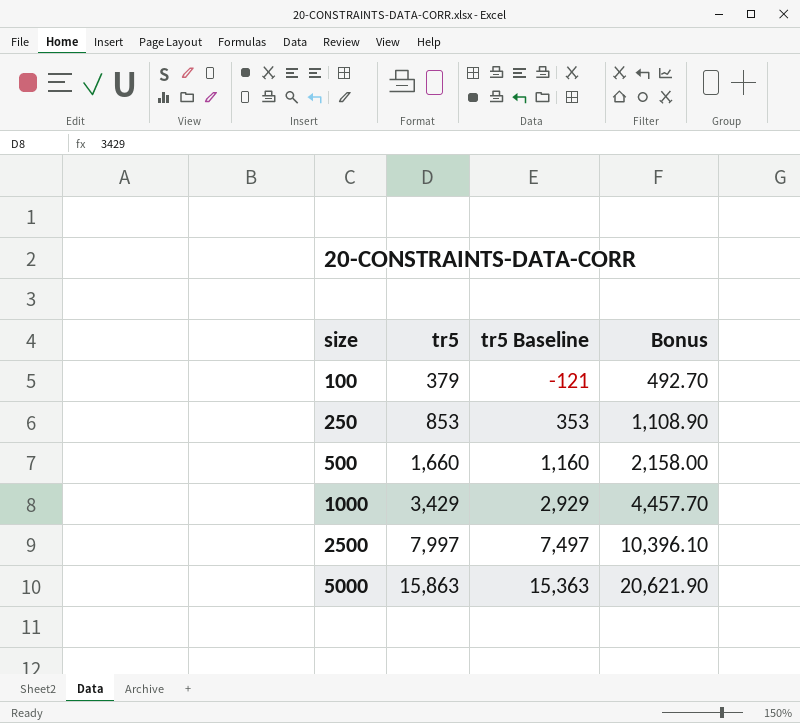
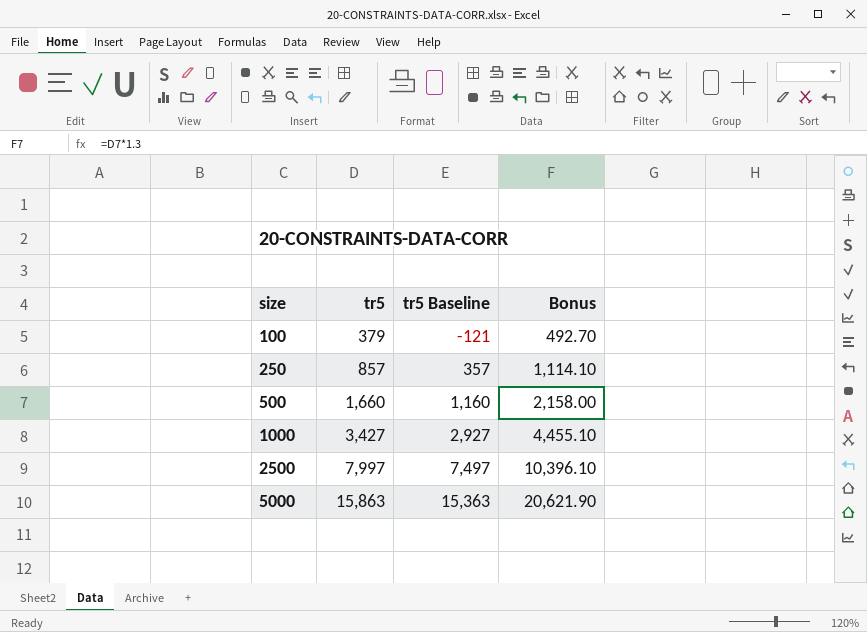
250 | tr5: 853 -> 857
250 | tr5 Baseline: 353 -> 357
250 | Bonus: 1,108.90 -> 1,114.10
1000 | tr5: 3,429 -> 3,427
1000 | tr5 Baseline: 2,929 -> 2,927
1000 | Bonus: 4,457.70 -> 4,455.10

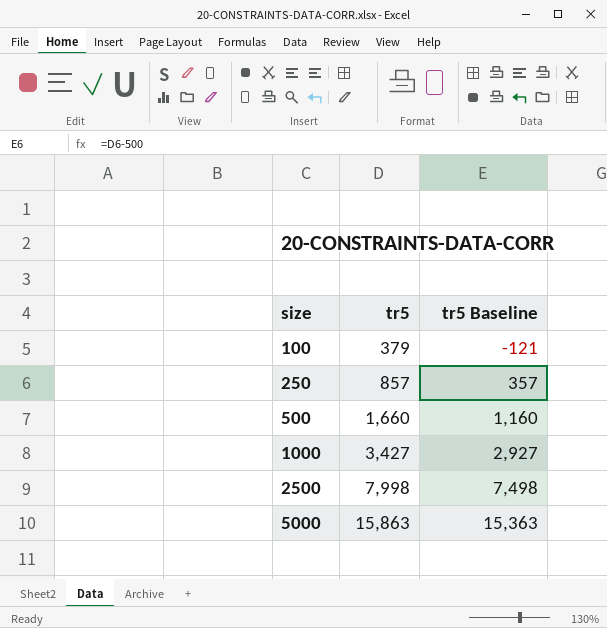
column Bonus | formula: [tr5] * 1.3 -> none
2500 | tr5: 7,997 -> 7,998
2500 | tr5 Baseline: 7,497 -> 7,498

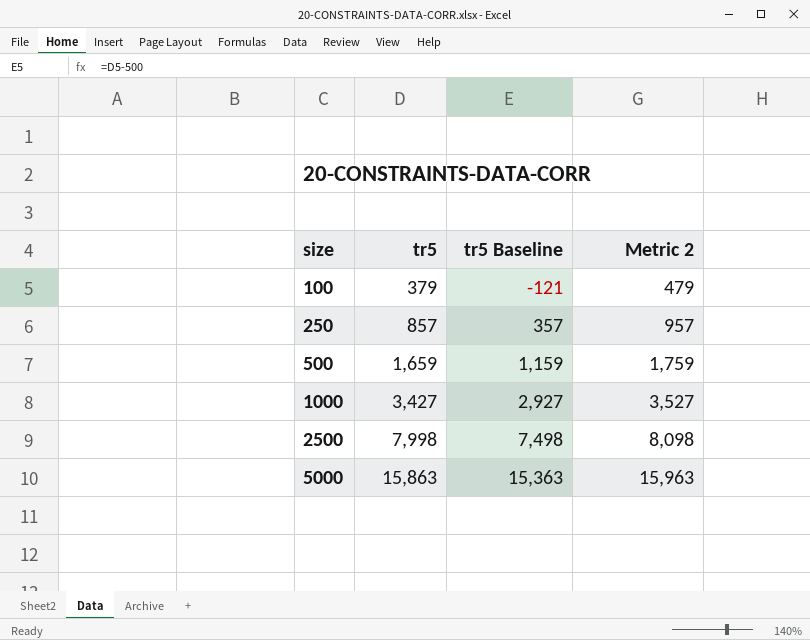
column Metric 2 | formula: none -> [tr5] + 100
500 | tr5: 1,660 -> 1,659
500 | tr5 Baseline: 1,160 -> 1,159

